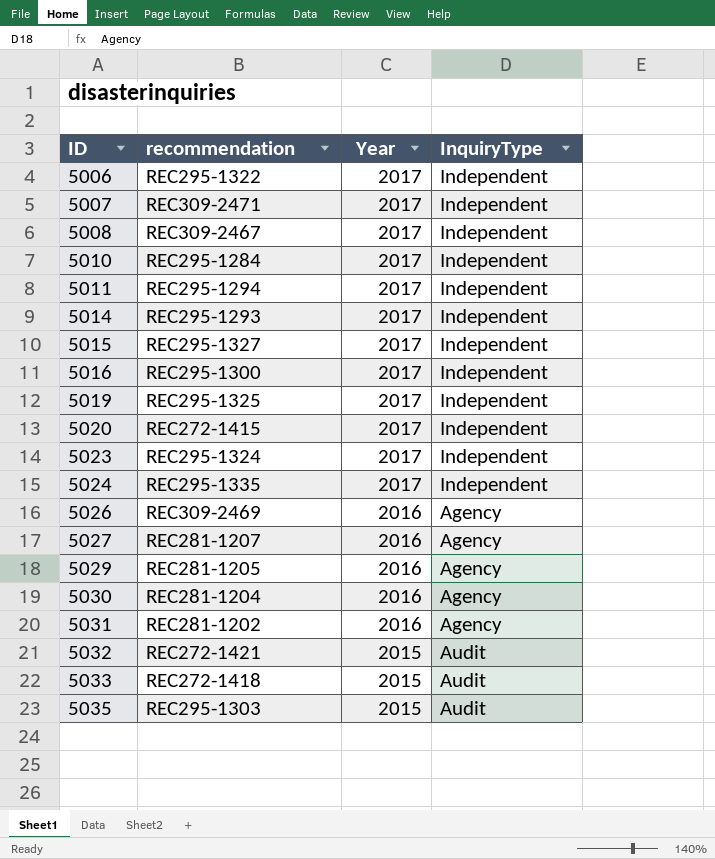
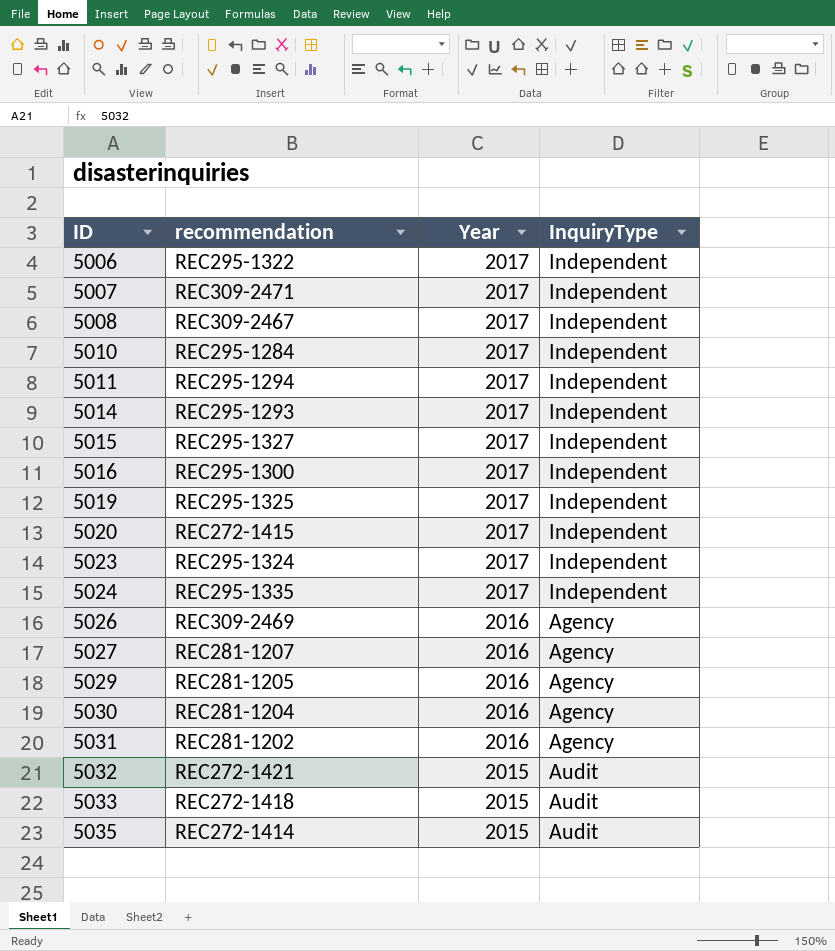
5035 | recommendation: REC295-1303 -> REC272-1414

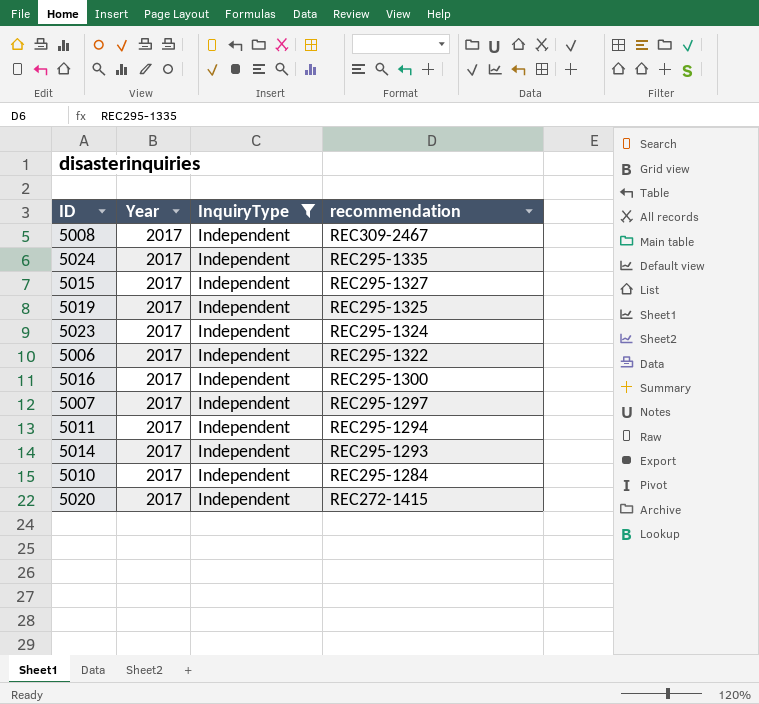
filter: none -> InquiryType = Independent
row order: ID ascending -> recommendation descending
column recommendation | position: 2 -> 4
5007 | recommendation: REC309-2471 -> REC295-1297

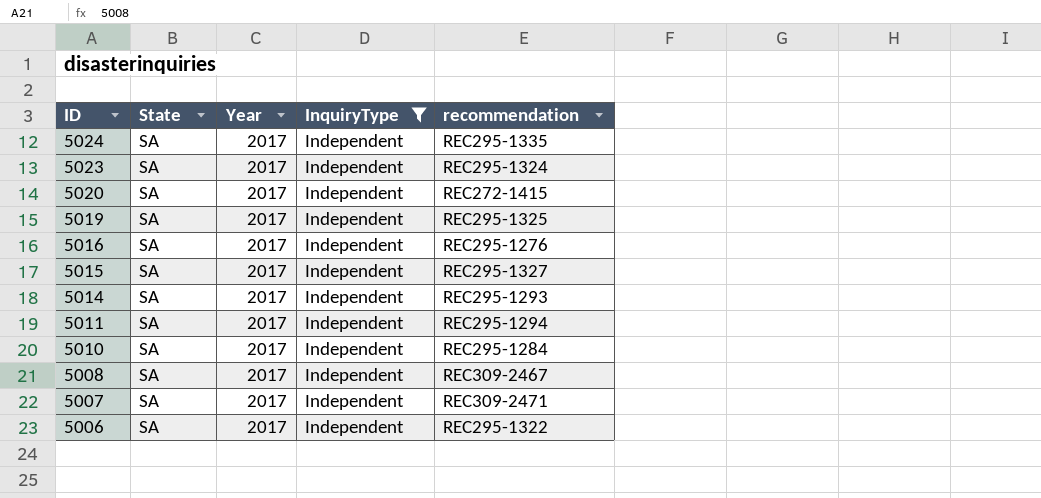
row order: recommendation descending -> ID descending
column State | position: none -> 2
5016 | recommendation: REC295-1300 -> REC295-1276
5007 | recommendation: REC295-1297 -> REC309-2471

